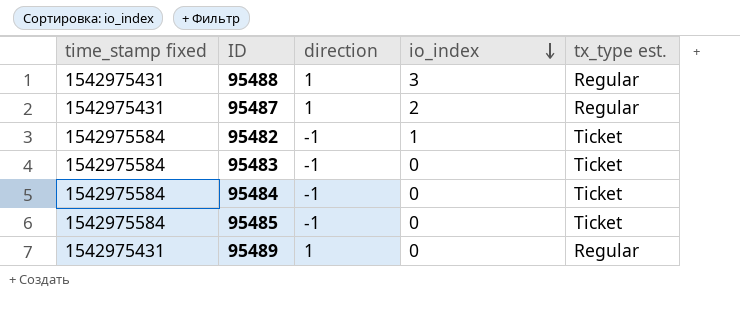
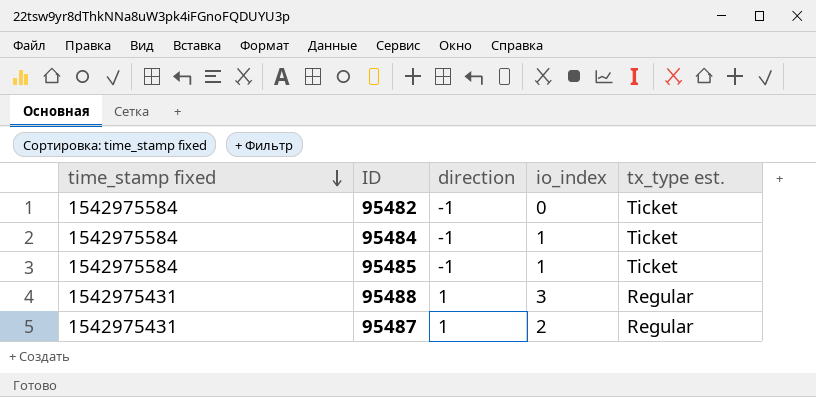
row order: io_index descending -> time_stamp fixed descending
row 95483: 1542975584 | -1 | 0 | Ticket -> none
row 95489: 1542975431 | 1 | 0 | Regular -> none
95482 | io_index: 1 -> 0
95484 | io_index: 0 -> 1
95485 | io_index: 0 -> 1

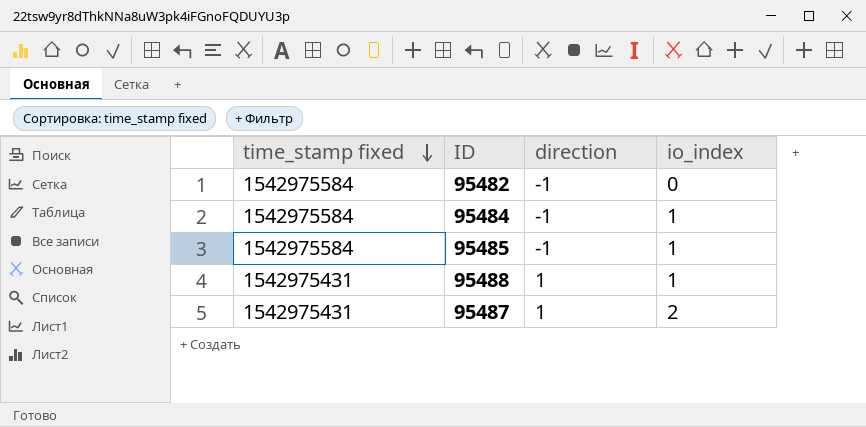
column tx_type est. | position: 5 -> none
95488 | io_index: 3 -> 1

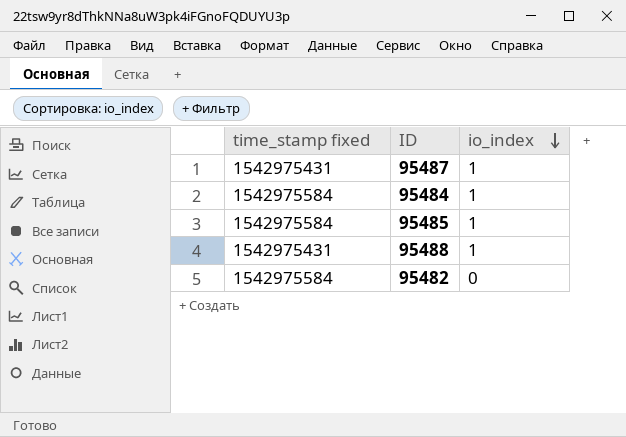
row order: time_stamp fixed descending -> io_index descending
column direction | position: 3 -> none
95487 | io_index: 2 -> 1

